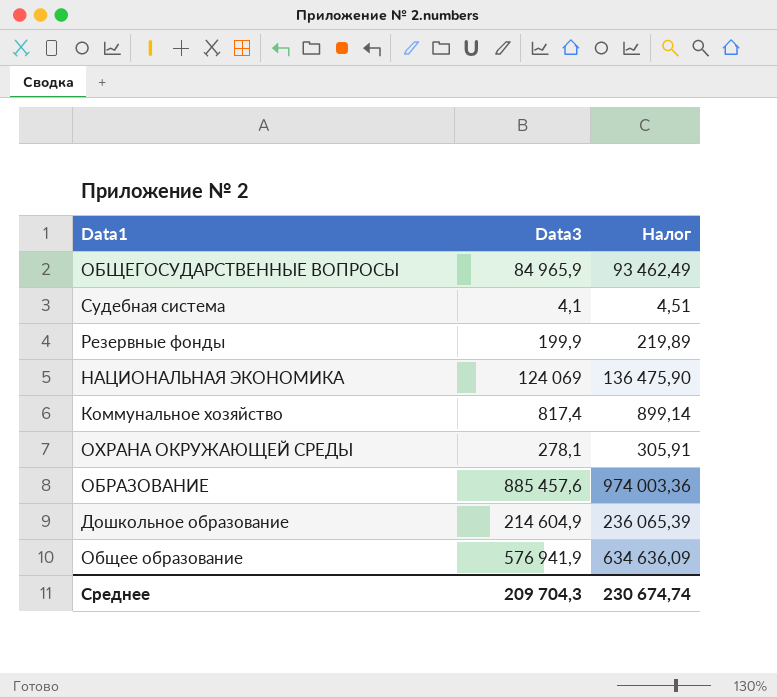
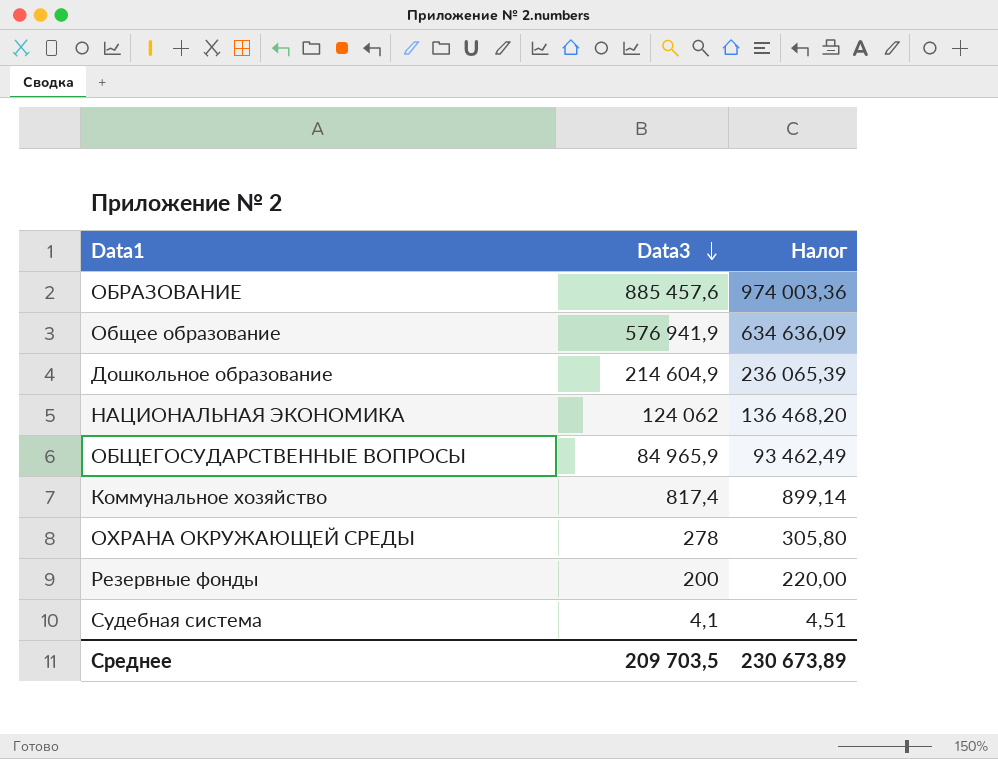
row order: none -> Data3 descending
НАЦИОНАЛЬНАЯ ЭКОНОМИКА | Data3: 124 069 -> 124 062
НАЦИОНАЛЬНАЯ ЭКОНОМИКА | Налог: 136 475,90 -> 136 468,20
ОХРАНА ОКРУЖАЮЩЕЙ СРЕДЫ | Data3: 278,1 -> 278
ОХРАНА ОКРУЖАЮЩЕЙ СРЕДЫ | Налог: 305,91 -> 305,80
Резервные фонды | Data3: 199,9 -> 200
Резервные фонды | Налог: 219,89 -> 220,00
Среднее | Data3: 209 704,3 -> 209 703,5
Среднее | Налог: 230 674,74 -> 230 673,89

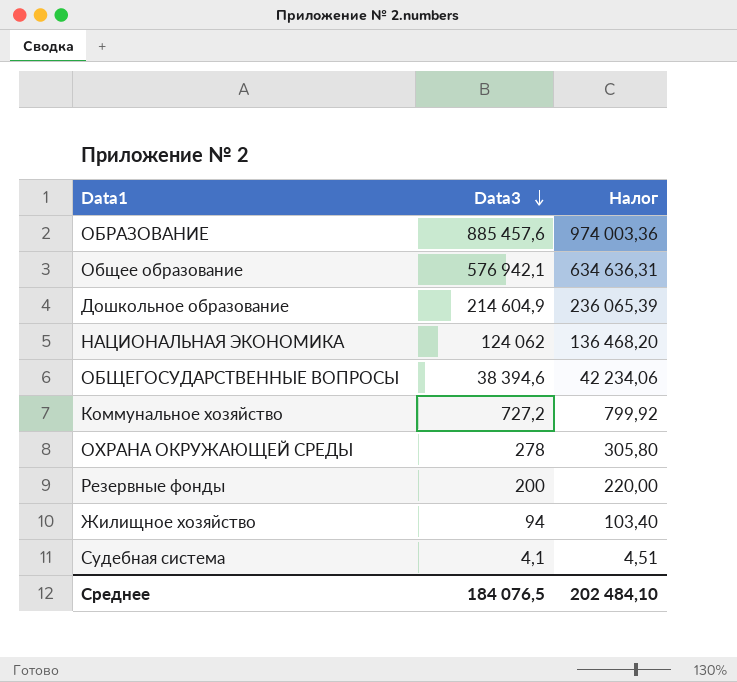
Общее образование | Data3: 576 941,9 -> 576 942,1
Общее образование | Налог: 634 636,09 -> 634 636,31
ОБЩЕГОСУДАРСТВЕННЫЕ ВОПРОСЫ | Data3: 84 965,9 -> 38 394,6
ОБЩЕГОСУДАРСТВЕННЫЕ ВОПРОСЫ | Налог: 93 462,49 -> 42 234,06
Коммунальное хозяйство | Data3: 817,4 -> 727,2
Коммунальное хозяйство | Налог: 899,14 -> 799,92
row Жилищное хозяйство: none -> 94 | 103,40
Среднее | Data3: 209 703,5 -> 184 076,5
Среднее | Налог: 230 673,89 -> 202 484,10

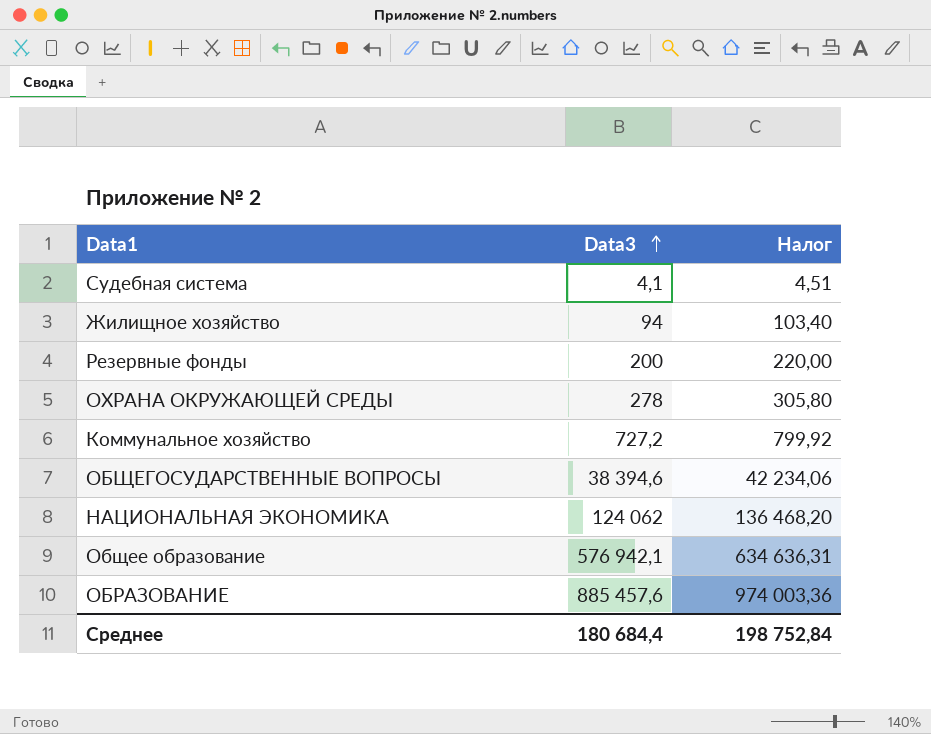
row order: Data3 descending -> Data3 ascending
row Дошкольное образование: 214 604,9 | 236 065,39 -> none
Среднее | Data3: 184 076,5 -> 180 684,4
Среднее | Налог: 202 484,10 -> 198 752,84

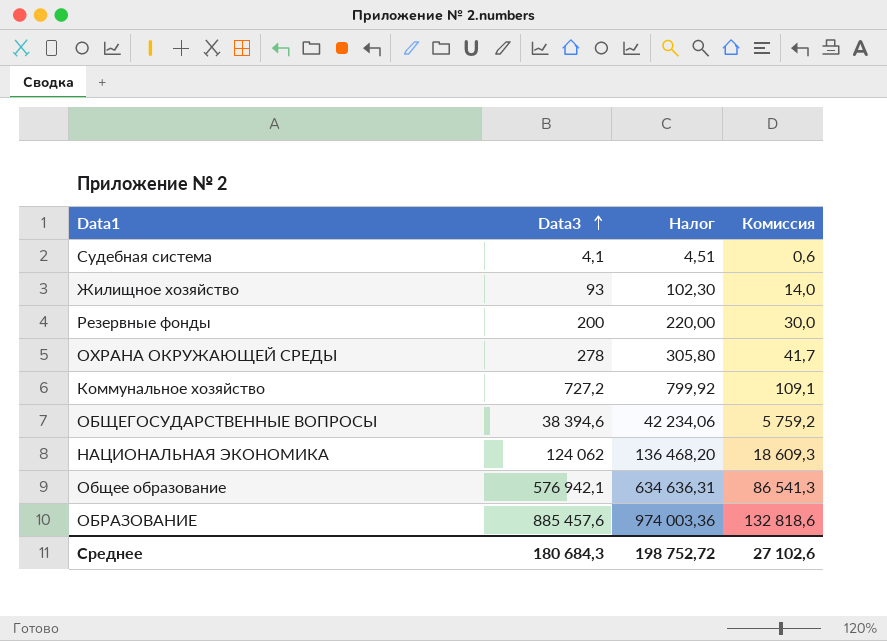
column Комиссия | formula: none -> [Data3] * 0,15
Жилищное хозяйство | Data3: 94 -> 93
Жилищное хозяйство | Налог: 103,40 -> 102,30
Среднее | Data3: 180 684,4 -> 180 684,3
Среднее | Налог: 198 752,84 -> 198 752,72

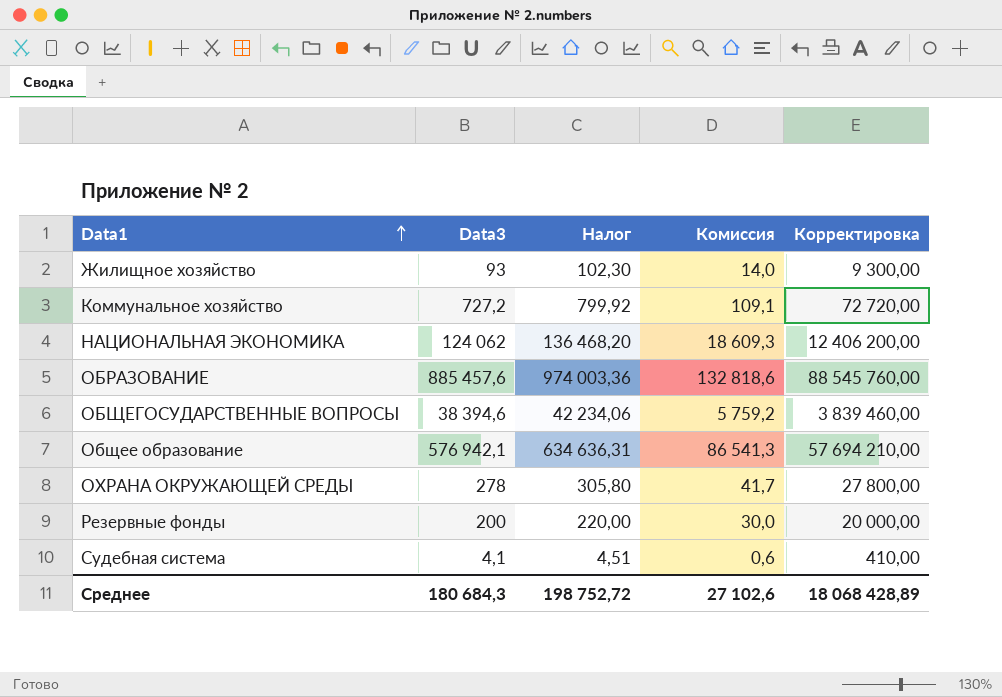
row order: Data3 ascending -> Data1 ascending
column Корректировка | formula: none -> [Data3] * 100

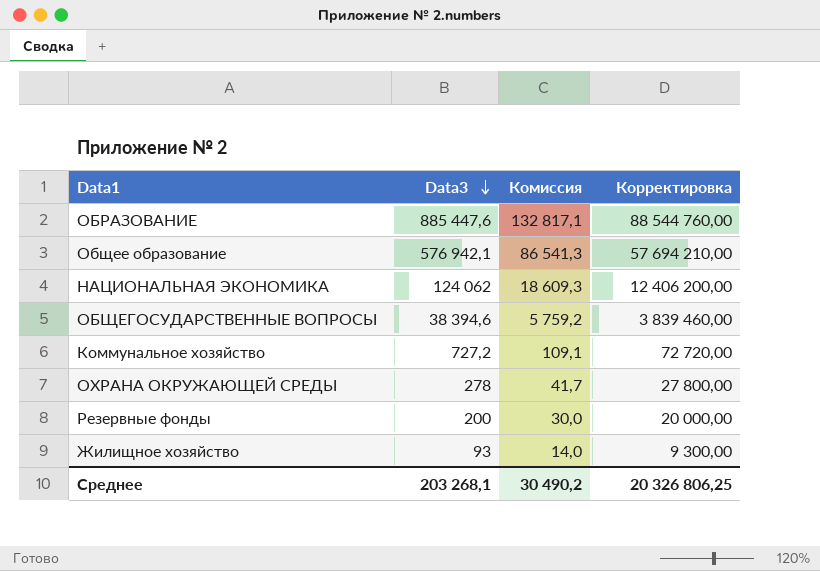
row order: Data1 ascending -> Data3 descending
column Налог | formula: [Data3] * 1,1 -> none
row Судебная система: 4,1 | 4,51 | 0,6 | 410,00 -> none
ОБРАЗОВАНИЕ | Data3: 885 457,6 -> 885 447,6
ОБРАЗОВАНИЕ | Комиссия: 132 818,6 -> 132 817,1
ОБРАЗОВАНИЕ | Корректировка: 88 545 760,00 -> 88 544 760,00
Среднее | Data3: 180 684,3 -> 203 268,1
Среднее | Комиссия: 27 102,6 -> 30 490,2
Среднее | Корректировка: 18 068 428,89 -> 20 326 806,25

